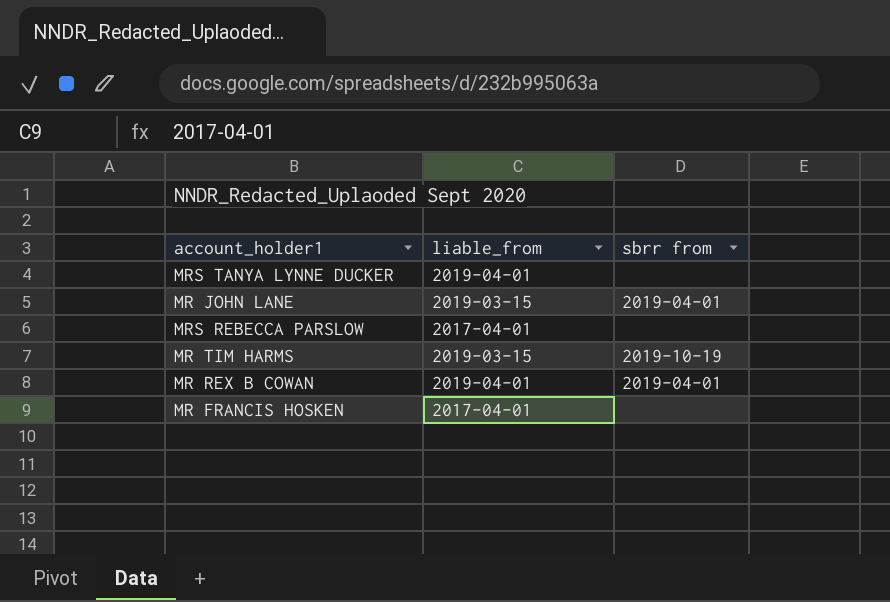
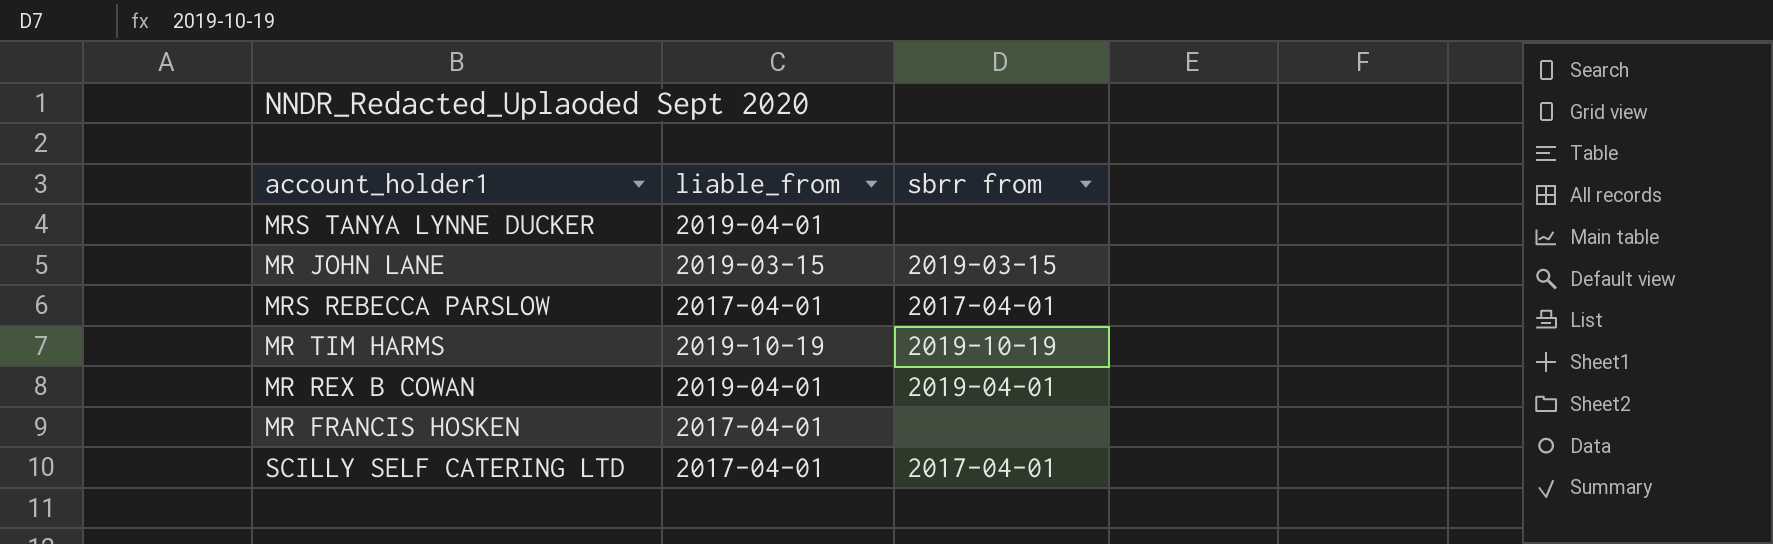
MR JOHN LANE | sbrr from: 2019-04-01 -> 2019-03-15
MRS REBECCA PARSLOW | sbrr from: none -> 2017-04-01
MR TIM HARMS | liable_from: 2019-03-15 -> 2019-10-19
row SCILLY SELF CATERING LTD: none -> 2017-04-01 | 2017-04-01

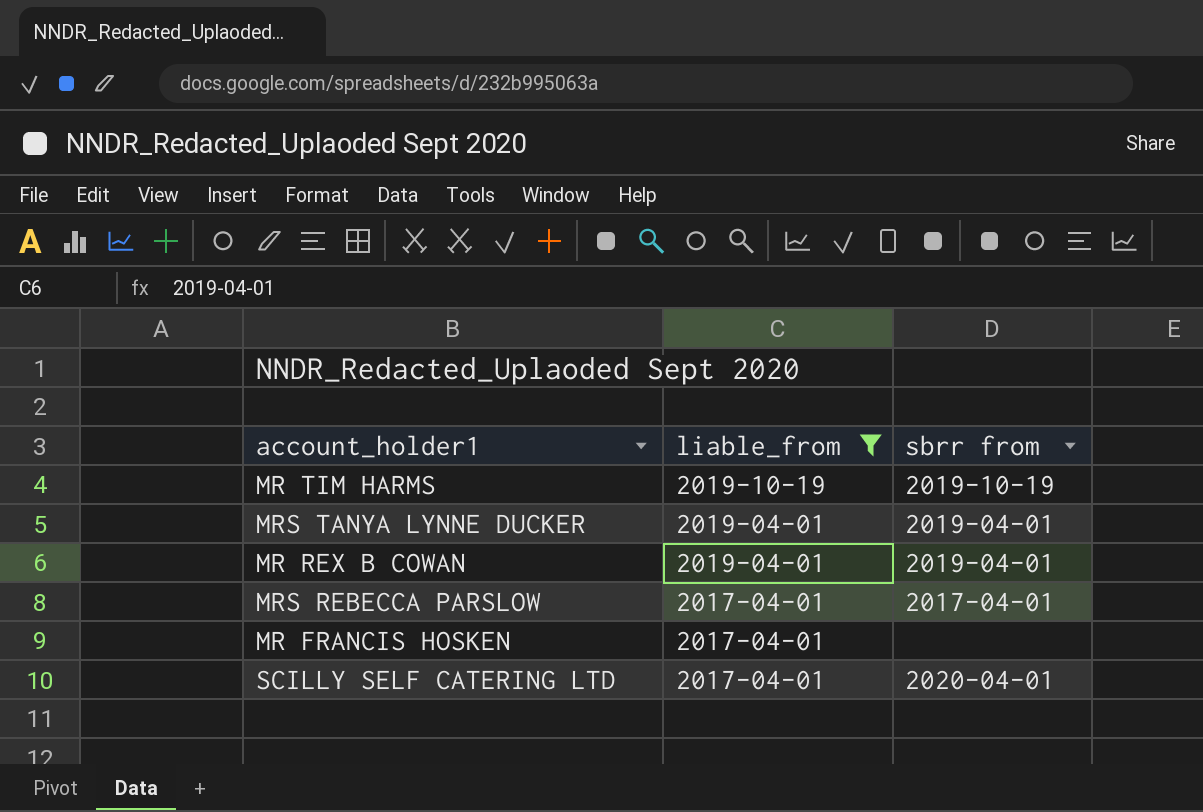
filter: none -> liable_from != 2019-03-15
row order: none -> liable_from descending
MRS TANYA LYNNE DUCKER | sbrr from: none -> 2019-04-01
SCILLY SELF CATERING LTD | sbrr from: 2017-04-01 -> 2020-04-01

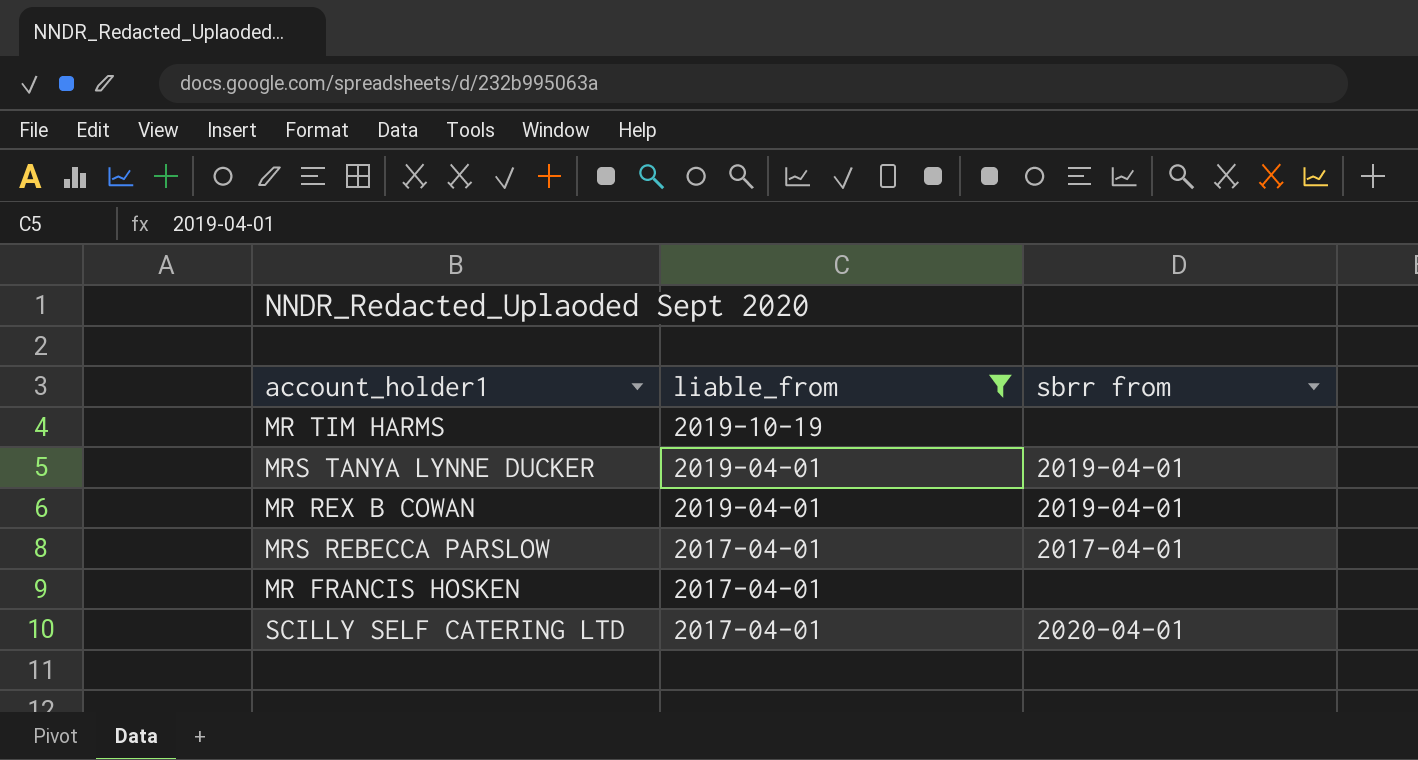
MR TIM HARMS | sbrr from: 2019-10-19 -> none

